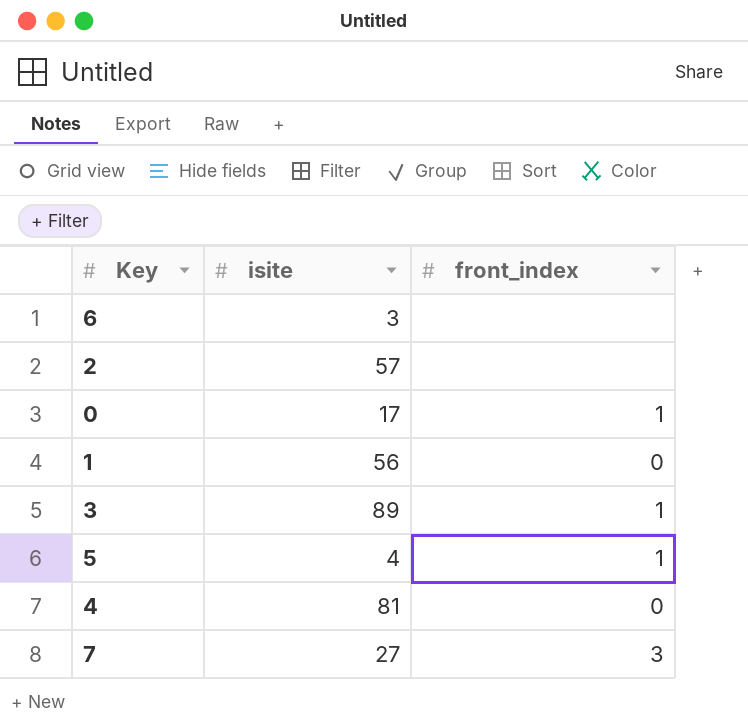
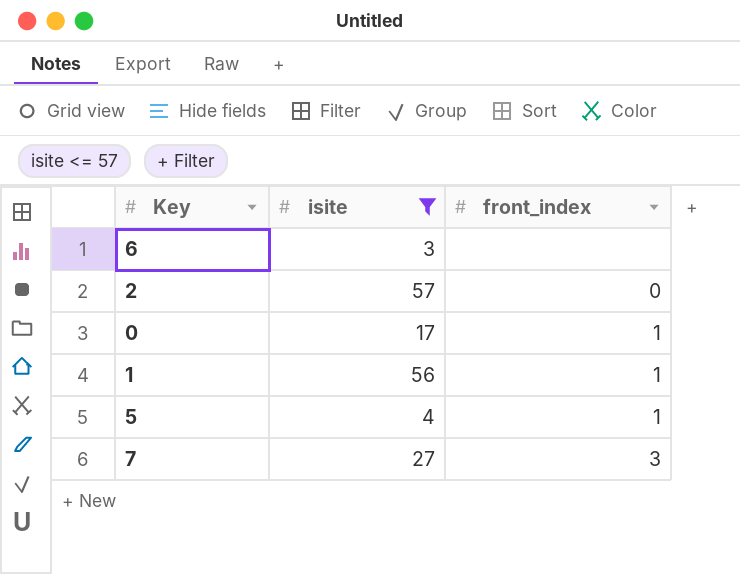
filter: none -> isite <= 57
2 | front_index: none -> 0
1 | front_index: 0 -> 1

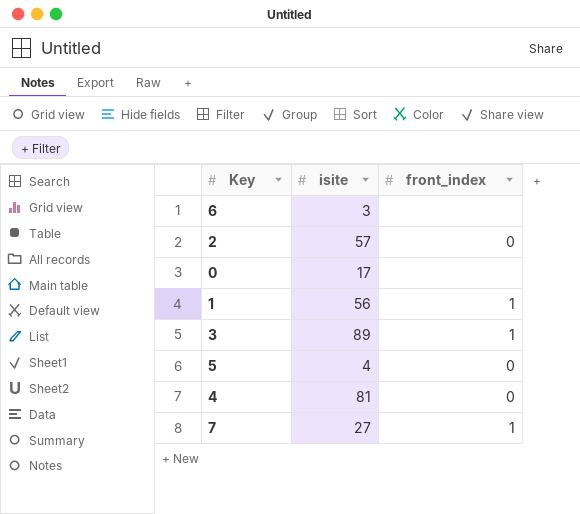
filter: isite <= 57 -> none
0 | front_index: 1 -> none
5 | front_index: 1 -> 0
7 | front_index: 3 -> 1

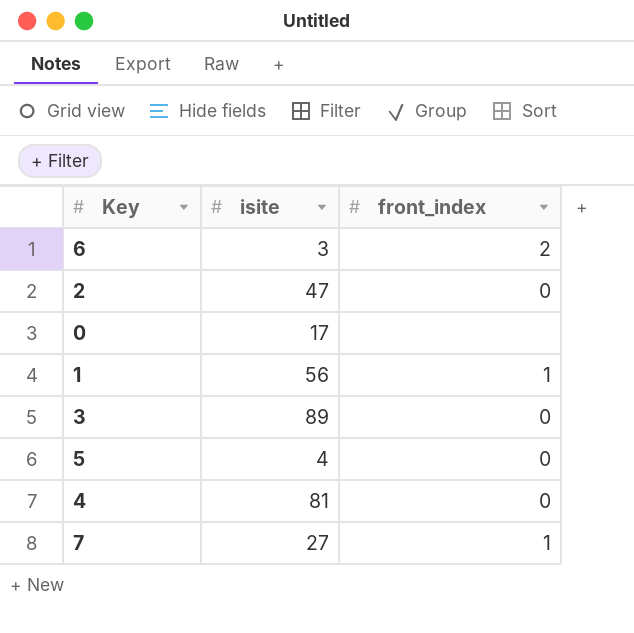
6 | front_index: none -> 2
2 | isite: 57 -> 47
3 | front_index: 1 -> 0

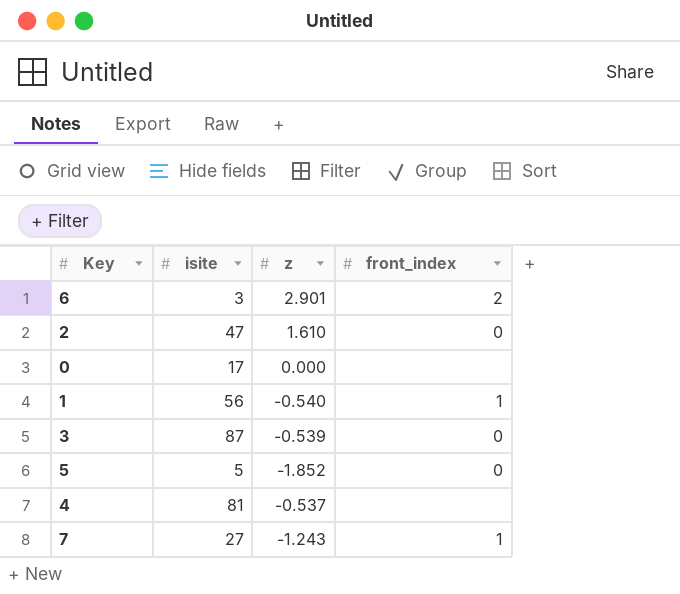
column z | position: none -> 3
3 | isite: 89 -> 87
5 | isite: 4 -> 5
4 | front_index: 0 -> none

